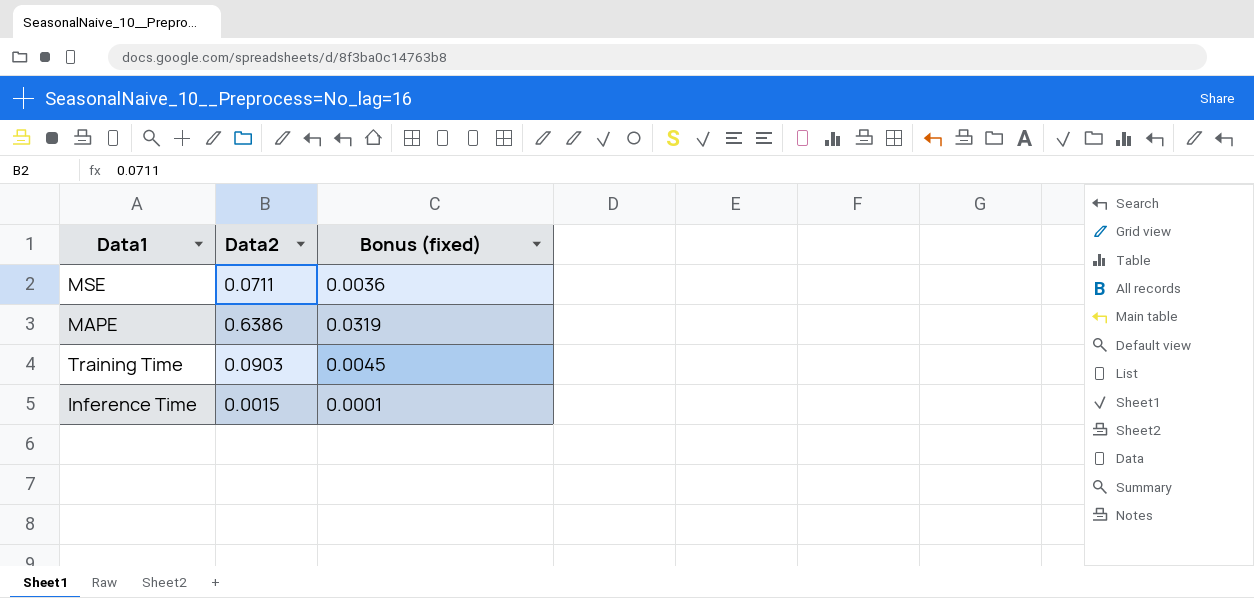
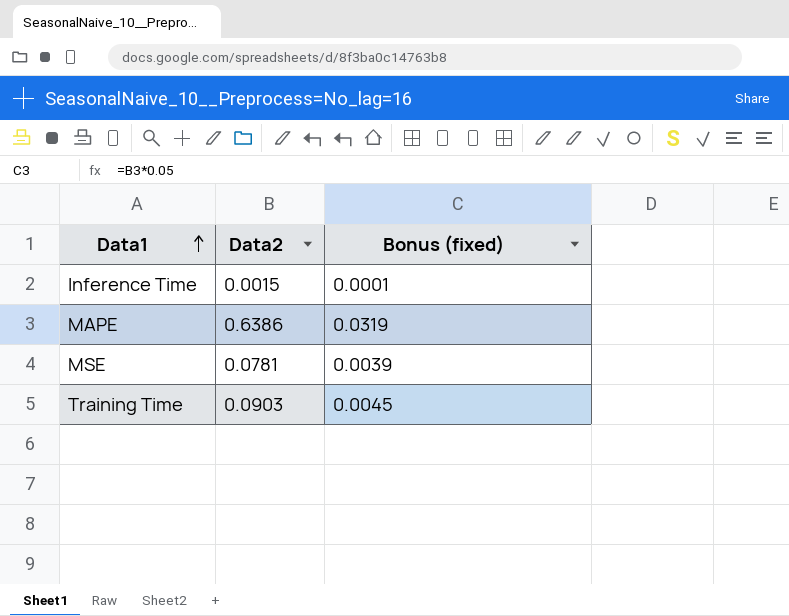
row order: none -> Data1 ascending
MSE | Data2: 0.0711 -> 0.0781
MSE | Bonus (fixed): 0.0036 -> 0.0039

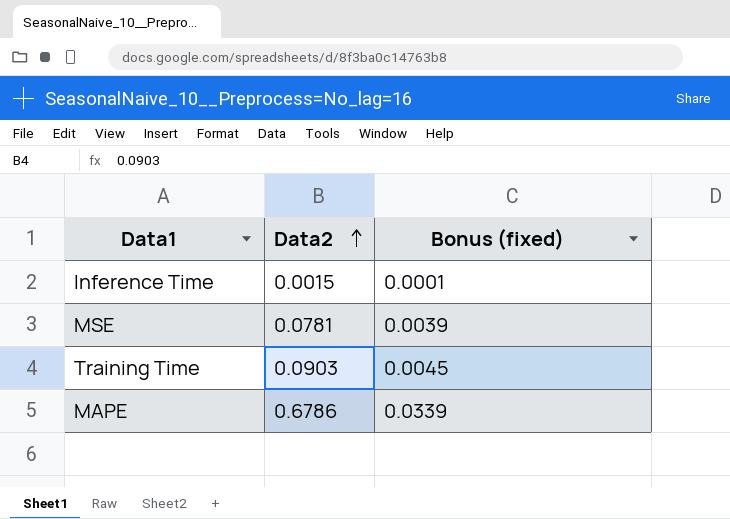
row order: Data1 ascending -> Data2 ascending
MAPE | Data2: 0.6386 -> 0.6786
MAPE | Bonus (fixed): 0.0319 -> 0.0339

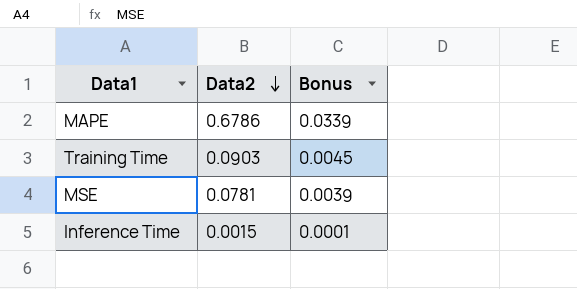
row order: Data2 ascending -> Data2 descending
column name: Bonus (fixed) -> Bonus

